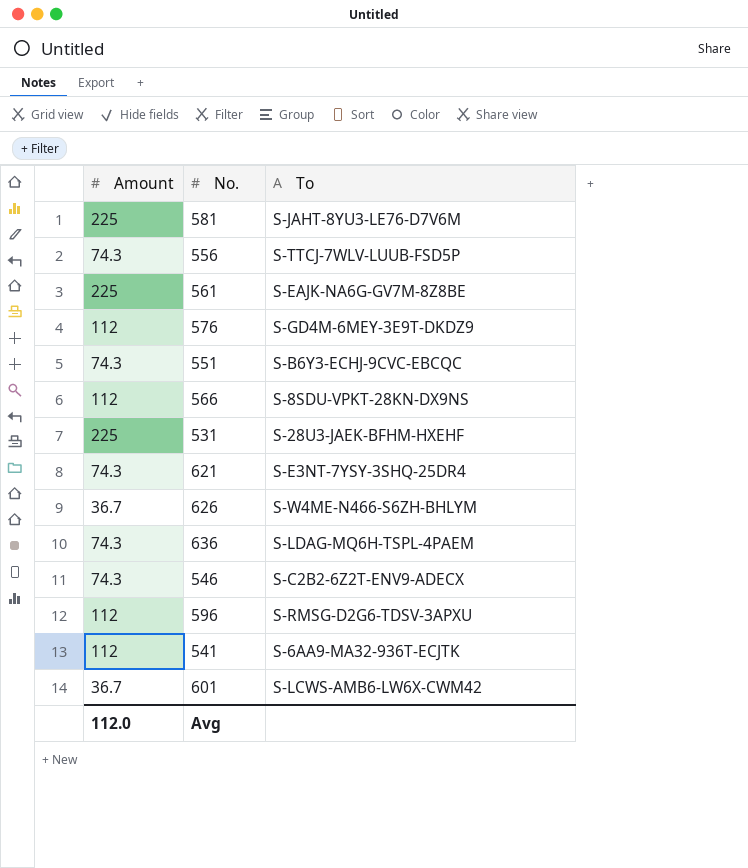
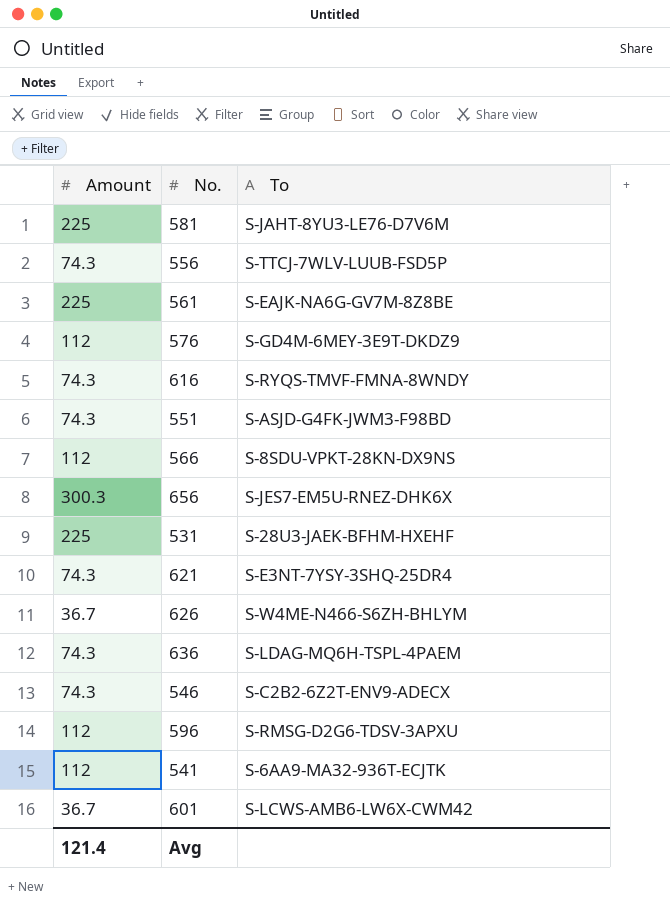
row 616: none -> 74.3 | S-RYQS-TMVF-FMNA-8WNDY
551 | To: S-B6Y3-ECHJ-9CVC-EBCQC -> S-ASJD-G4FK-JWM3-F98BD
row 656: none -> 300.3 | S-JES7-EM5U-RNEZ-DHK6X
Avg | Amount: 112.0 -> 121.4

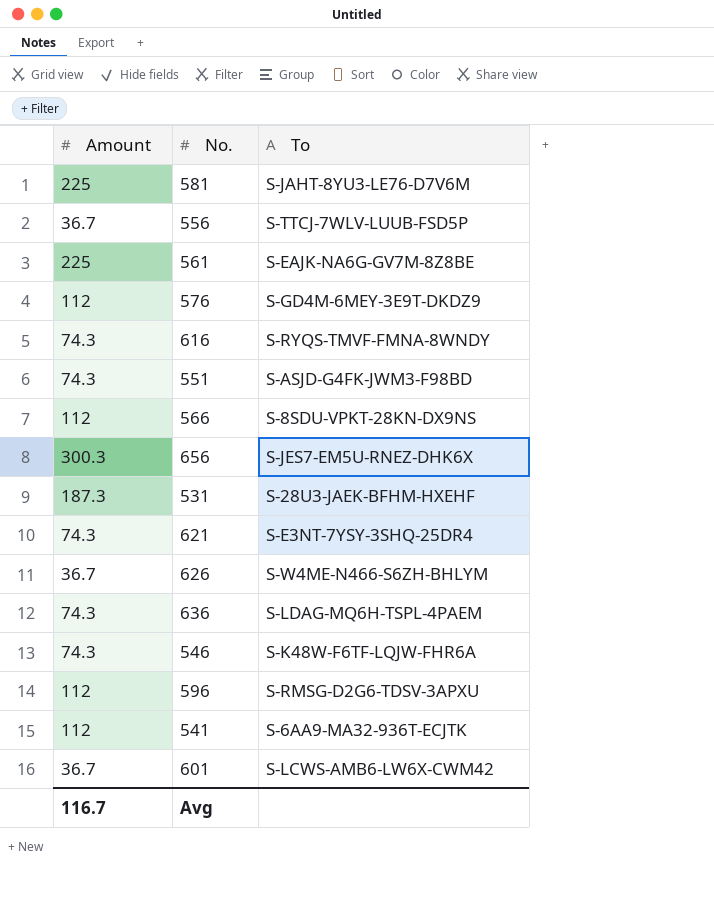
556 | Amount: 74.3 -> 36.7
531 | Amount: 225 -> 187.3
546 | To: S-C2B2-6Z2T-ENV9-ADECX -> S-K48W-F6TF-LQJW-FHR6A
Avg | Amount: 121.4 -> 116.7

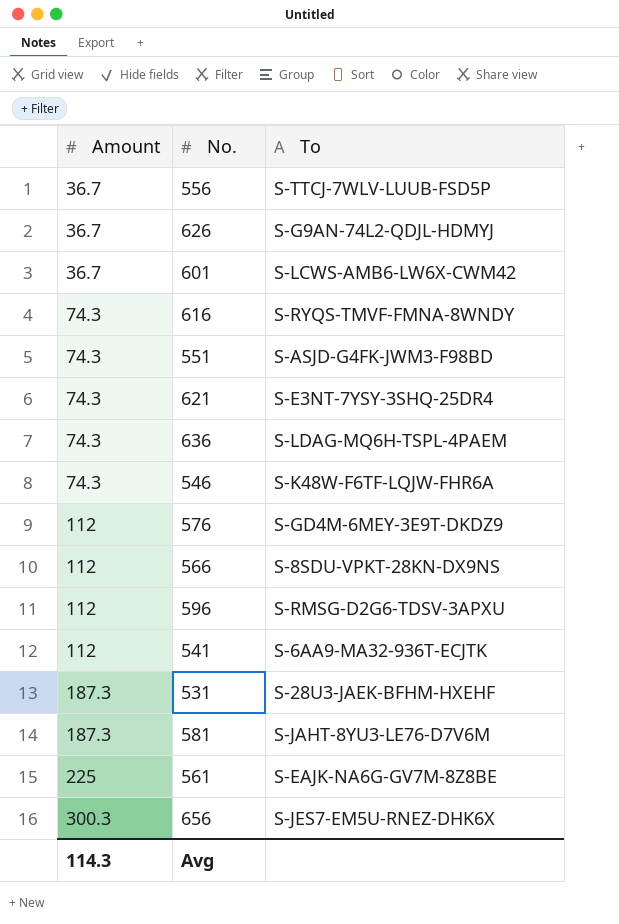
row order: none -> Amount ascending
626 | To: S-W4ME-N466-S6ZH-BHLYM -> S-G9AN-74L2-QDJL-HDMYJ
581 | Amount: 225 -> 187.3
Avg | Amount: 116.7 -> 114.3

